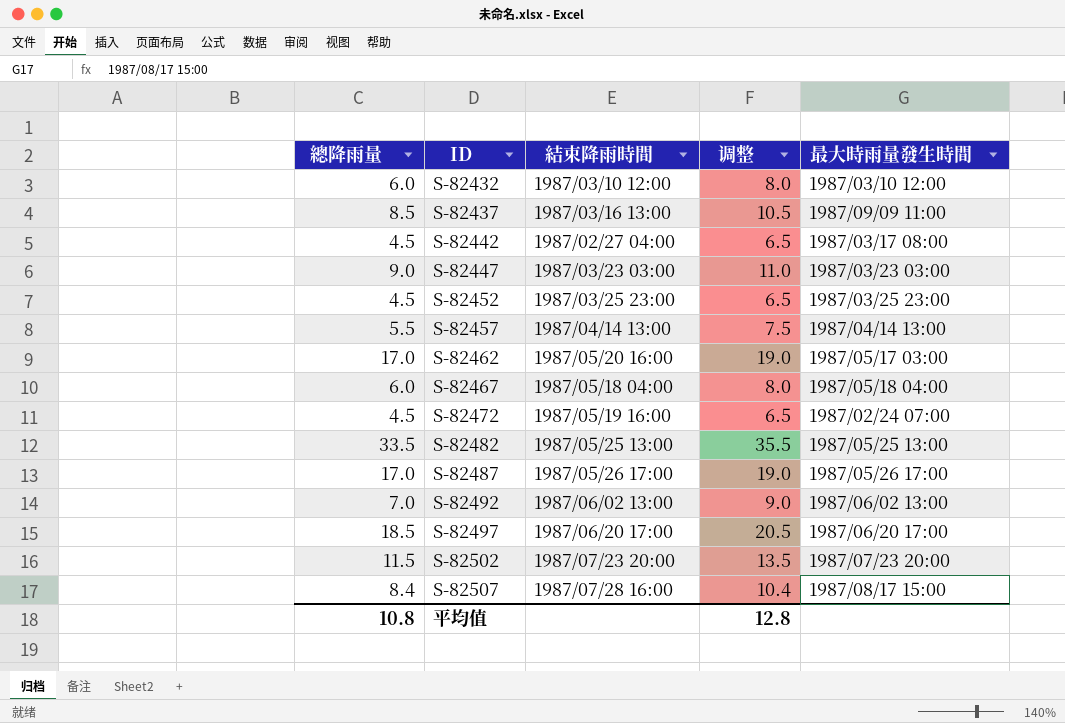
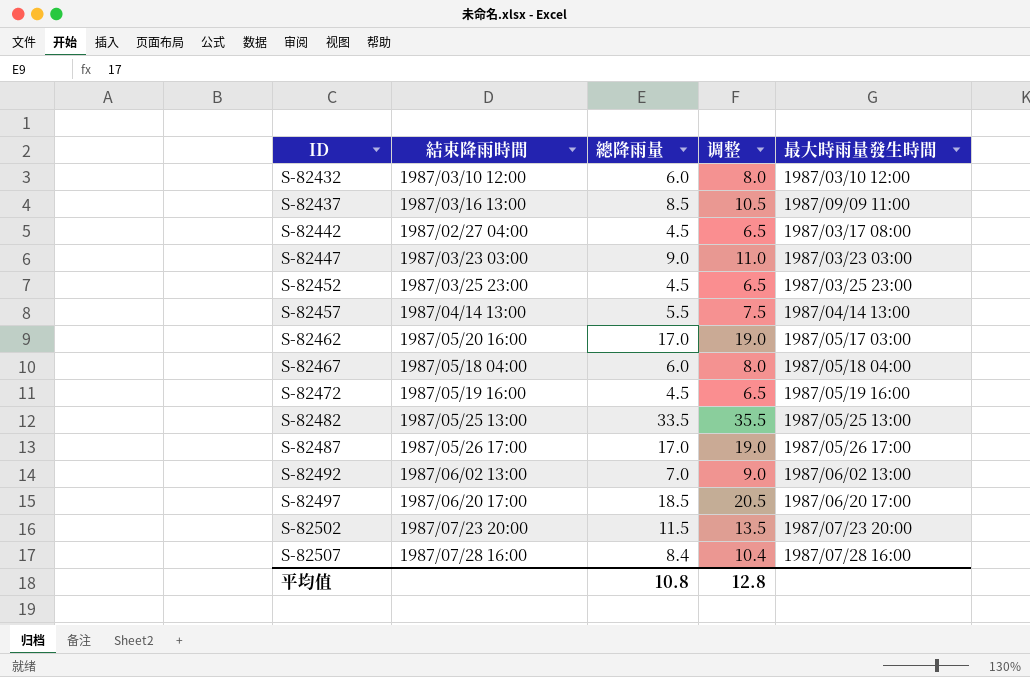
column 總降雨量 | position: 1 -> 3
S-82472 | 最大時雨量發生時間: 1987/02/24 07:00 -> 1987/05/19 16:00
S-82507 | 最大時雨量發生時間: 1987/08/17 15:00 -> 1987/07/28 16:00

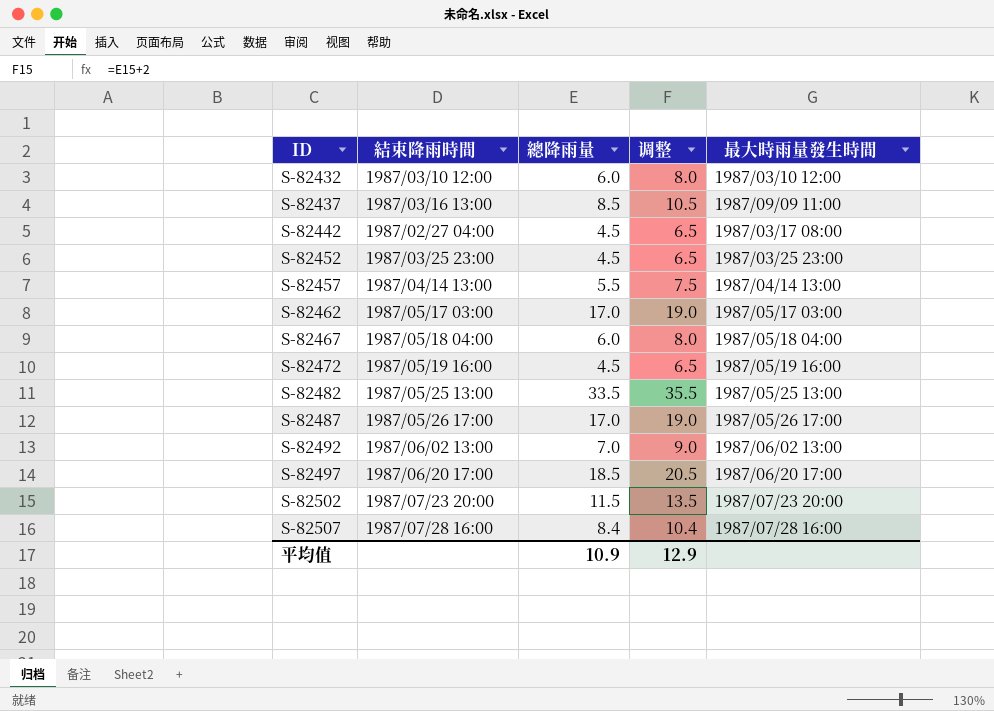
row S-82447: 1987/03/23 03:00 | 9.0 | 11.0 | 1987/03/23 03:00 -> none
S-82462 | 結束降雨時間: 1987/05/20 16:00 -> 1987/05/17 03:00
平均值 | 總降雨量: 10.8 -> 10.9
平均值 | 调整: 12.8 -> 12.9

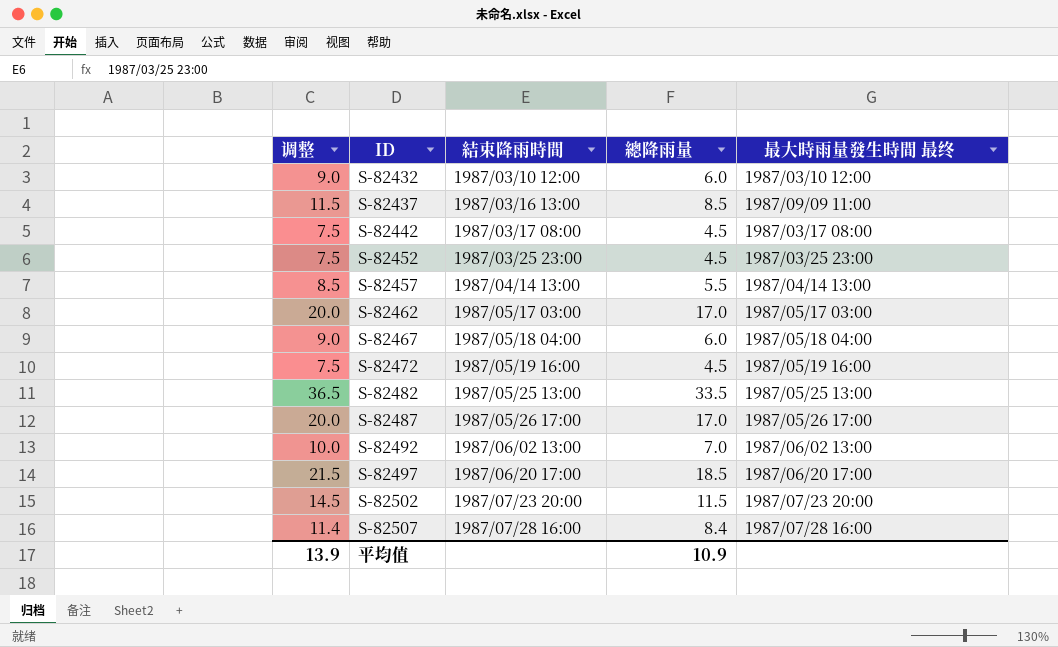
column 调整 | formula: [總降雨量] + 2 -> [總降雨量] + 3
column 调整 | position: 4 -> 1
column name: 最大時雨量發生時間 -> 最大時雨量發生時間 最终
S-82442 | 結束降雨時間: 1987/02/27 04:00 -> 1987/03/17 08:00
平均值 | 调整: 12.9 -> 13.9

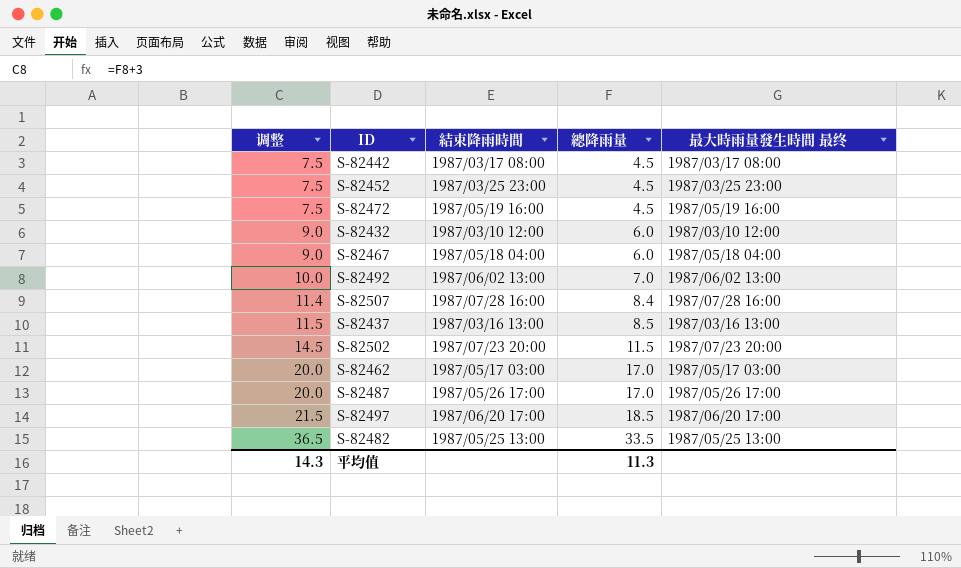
row order: ID ascending -> 调整 ascending
row S-82457: 8.5 | 1987/04/14 13:00 | 5.5 | 1987/04/14 13:00 -> none
S-82437 | 最大時雨量發生時間 最终: 1987/09/09 11:00 -> 1987/03/16 13:00
平均值 | 调整: 13.9 -> 14.3
平均值 | 總降雨量: 10.9 -> 11.3

